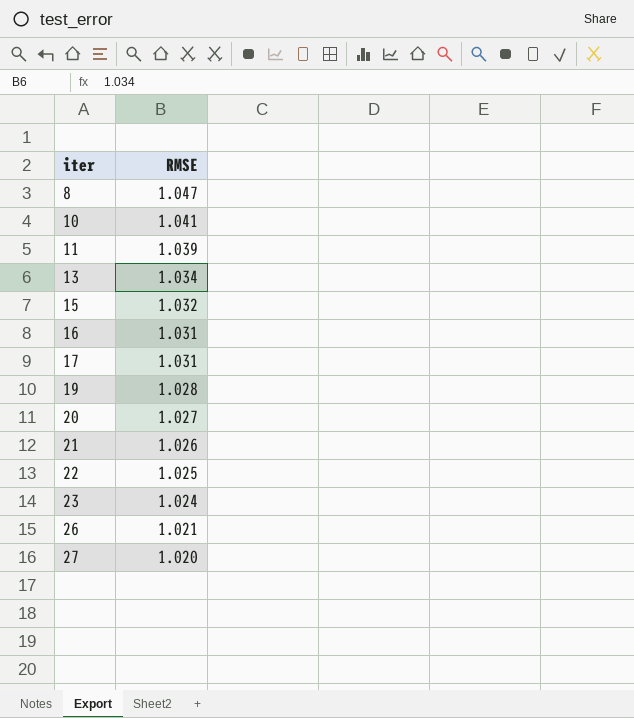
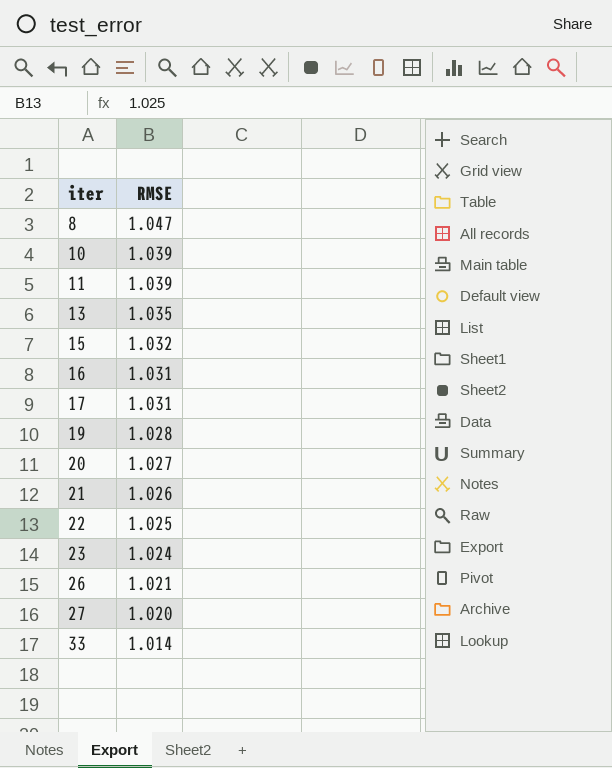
10 | RMSE: 1.041 -> 1.039
13 | RMSE: 1.034 -> 1.035
row 33: none -> 1.014

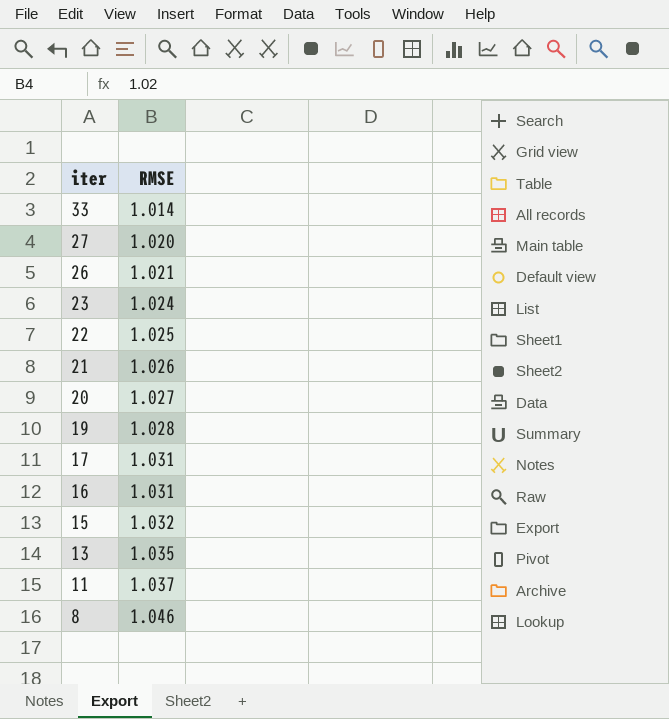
row order: iter ascending -> iter descending
row 10: 1.039 -> none
11 | RMSE: 1.039 -> 1.037
8 | RMSE: 1.047 -> 1.046

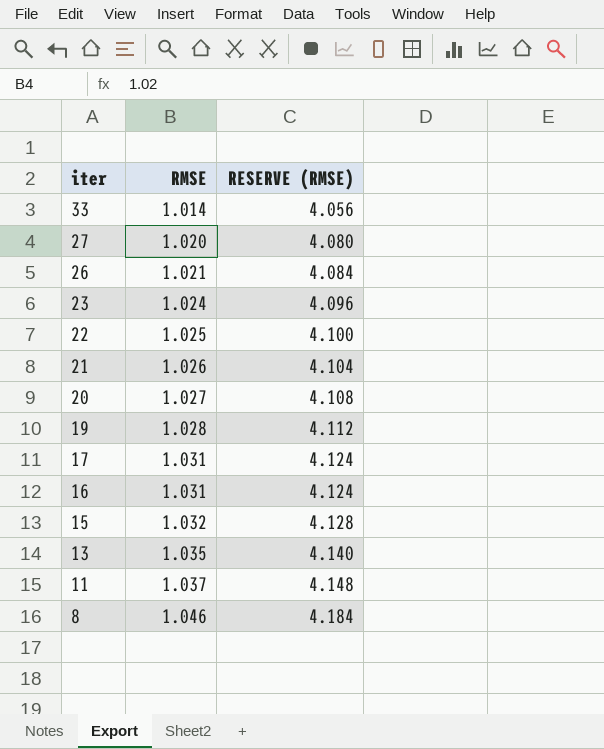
column RESERVE (RMSE) | formula: none -> [RMSE] * 4

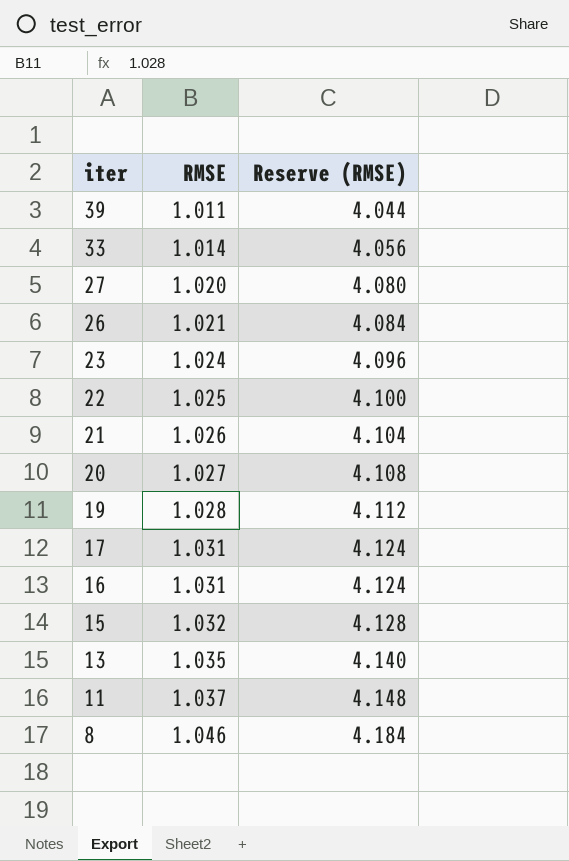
column name: RESERVE (RMSE) -> Reserve (RMSE)
row 39: none -> 1.011 | 4.044

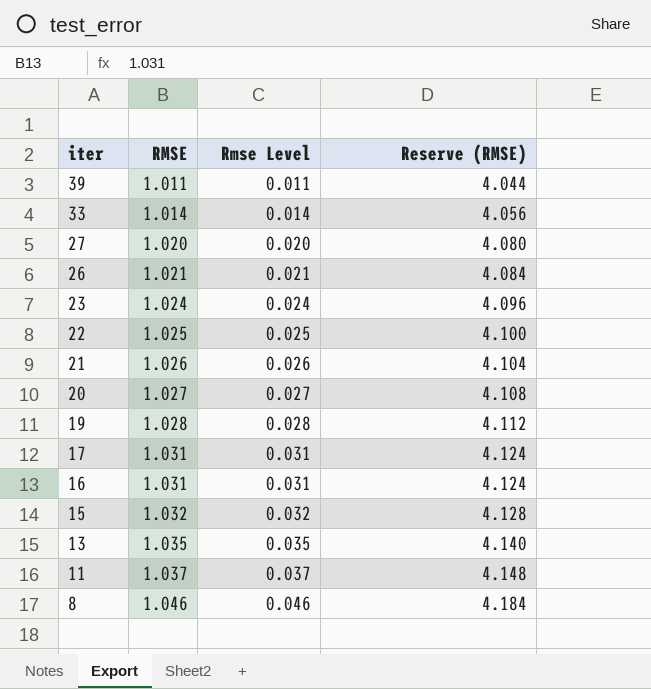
column Rmse Level | formula: none -> [RMSE] - 1

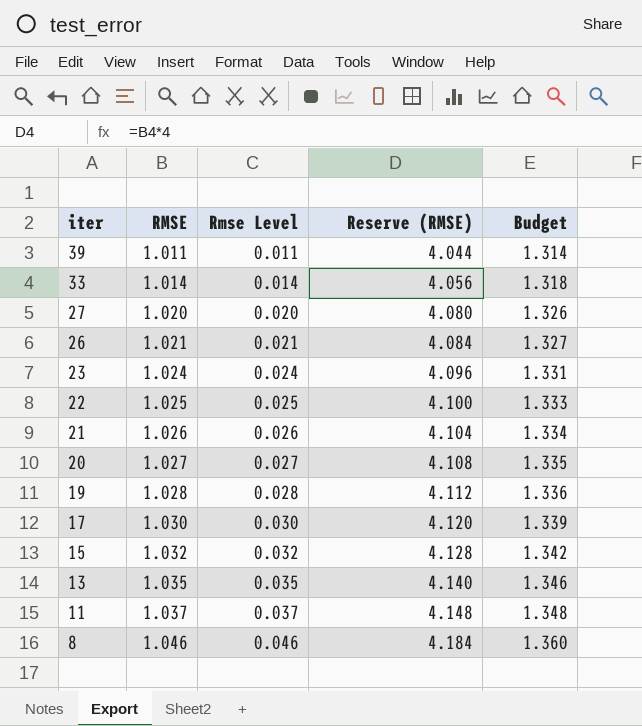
column Budget | formula: none -> [RMSE] * 1.3
row 16: 1.031 | 0.031 | 4.124 -> none
17 | RMSE: 1.031 -> 1.030
17 | Rmse Level: 0.031 -> 0.030
17 | Reserve (RMSE): 4.124 -> 4.120

